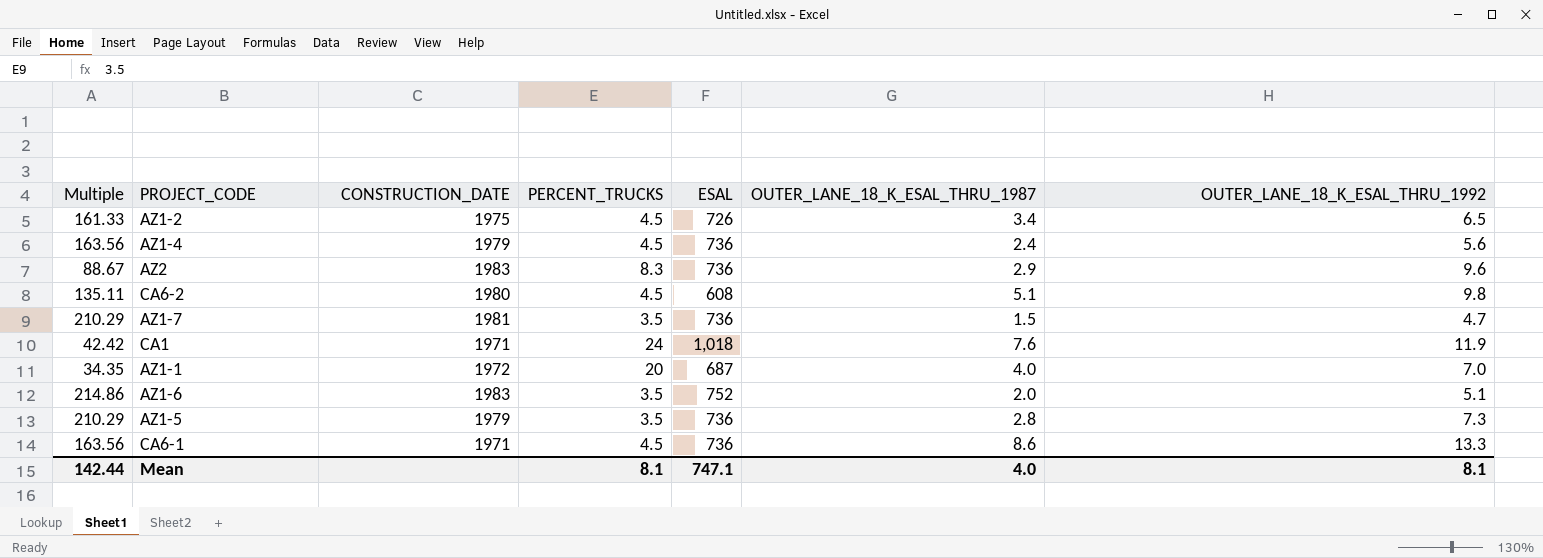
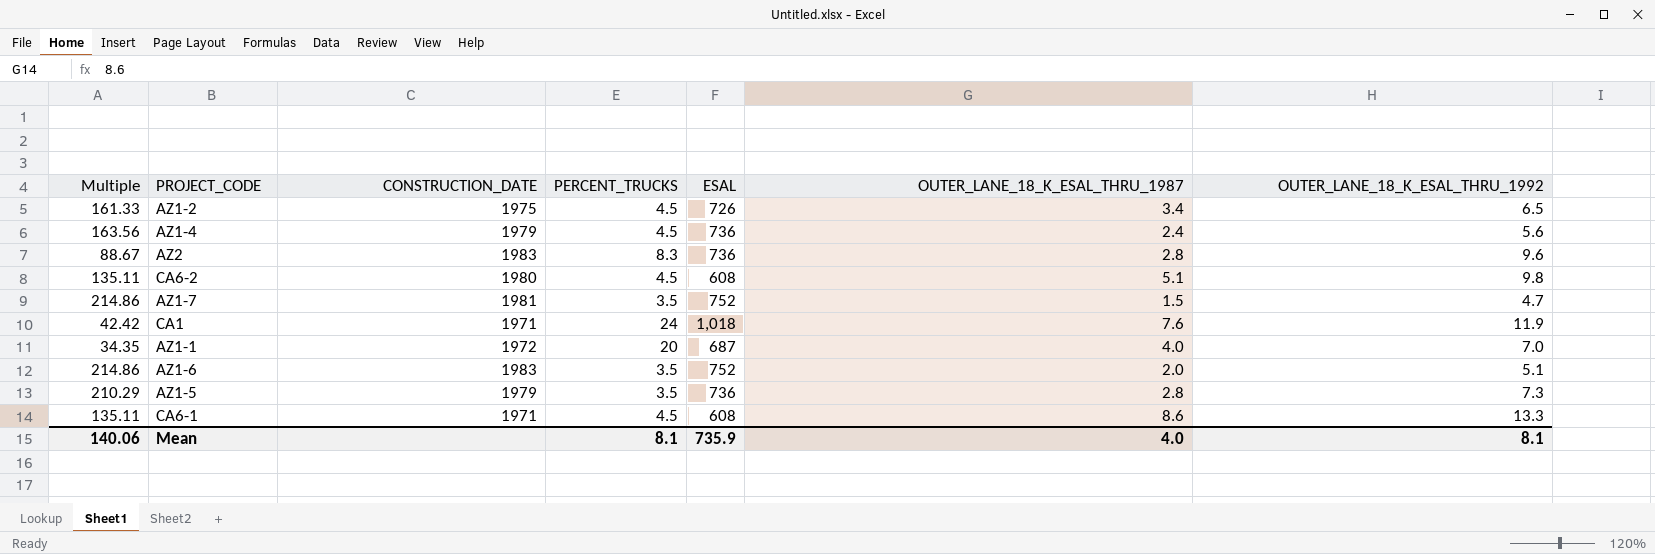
AZ2 | OUTER_LANE_18_K_ESAL_THRU_1987: 2.9 -> 2.8
AZ1-7 | Multiple: 210.29 -> 214.86
AZ1-7 | ESAL: 736 -> 752
CA6-1 | Multiple: 163.56 -> 135.11
CA6-1 | ESAL: 736 -> 608
Mean | Multiple: 142.44 -> 140.06
Mean | ESAL: 747.1 -> 735.9

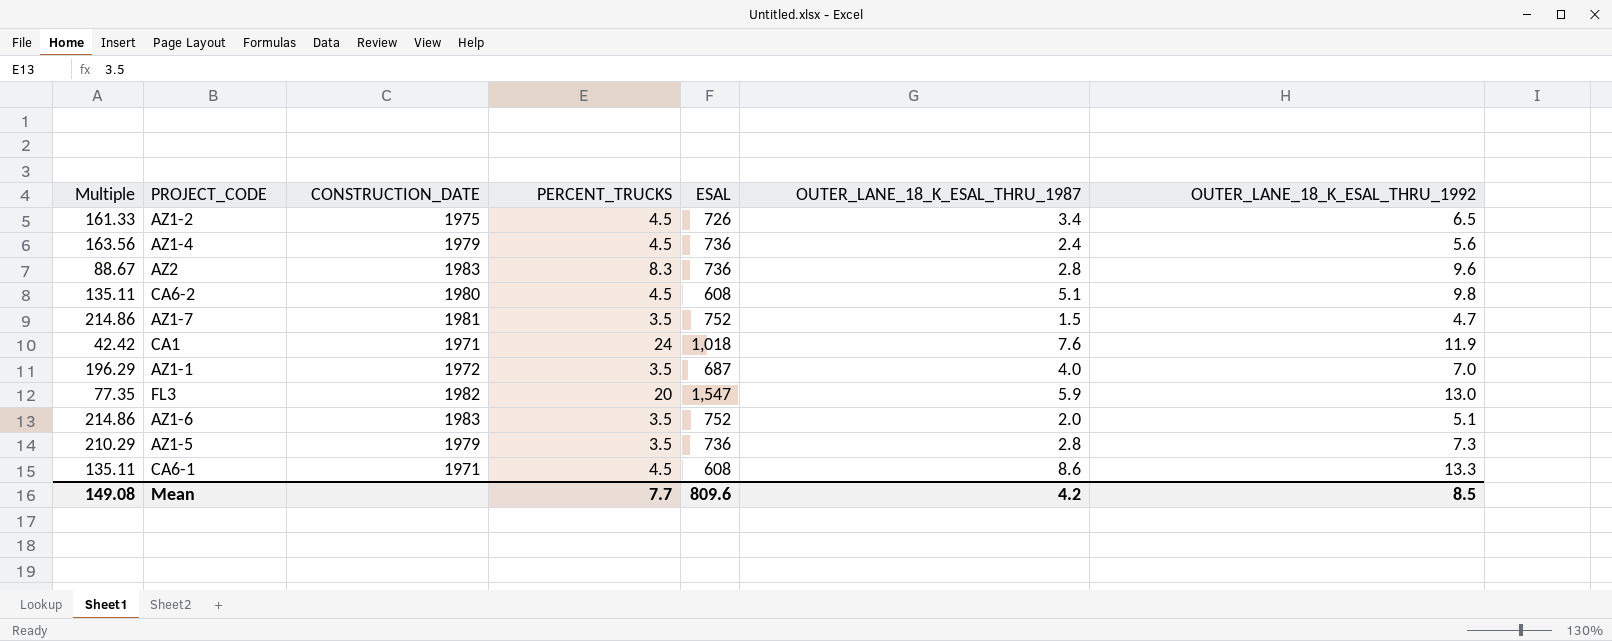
AZ1-1 | Multiple: 34.35 -> 196.29
AZ1-1 | PERCENT_TRUCKS: 20 -> 3.5
row FL3: none -> 77.35 | 1982 | 20 | 1,547 | 5.9 | 13.0
Mean | Multiple: 140.06 -> 149.08
Mean | PERCENT_TRUCKS: 8.1 -> 7.7
Mean | ESAL: 735.9 -> 809.6
Mean | OUTER_LANE_18_K_ESAL_THRU_1987: 4.0 -> 4.2
Mean | OUTER_LANE_18_K_ESAL_THRU_1992: 8.1 -> 8.5

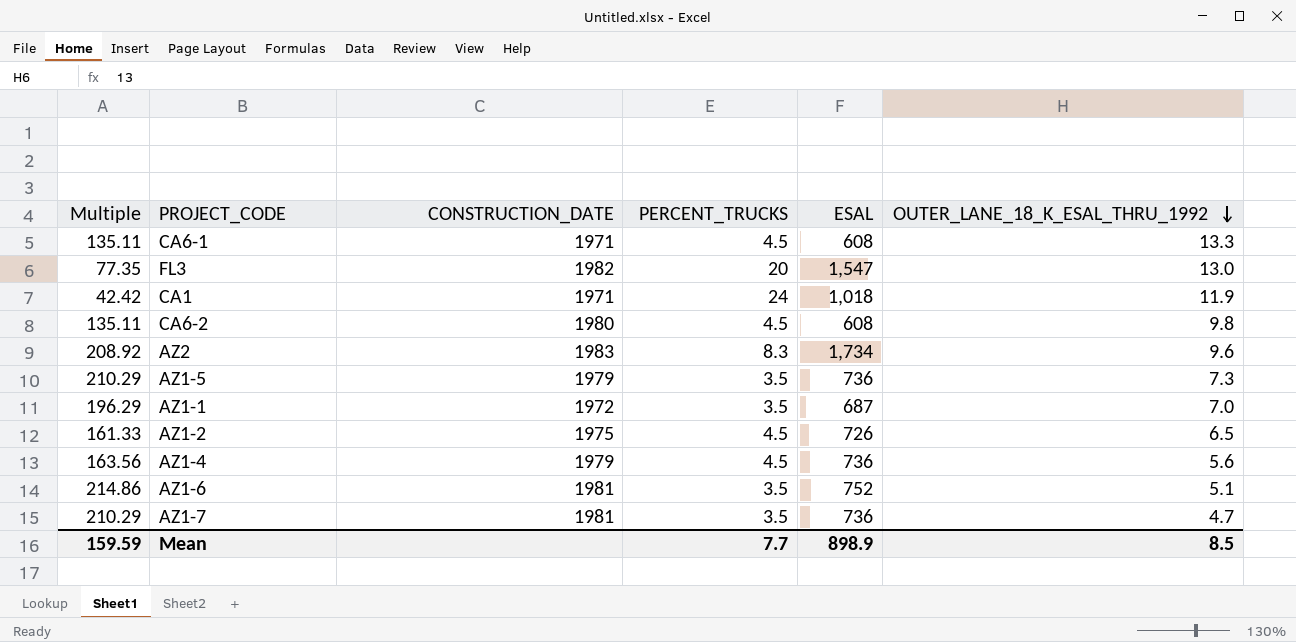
row order: none -> OUTER_LANE_18_K_ESAL_THRU_1992 descending
column OUTER_LANE_18_K_ESAL_THRU_1987 | position: 6 -> none
AZ2 | Multiple: 88.67 -> 208.92
AZ2 | ESAL: 736 -> 1,734
AZ1-6 | CONSTRUCTION_DATE: 1983 -> 1981
AZ1-7 | Multiple: 214.86 -> 210.29
AZ1-7 | ESAL: 752 -> 736
Mean | Multiple: 149.08 -> 159.59
Mean | ESAL: 809.6 -> 898.9

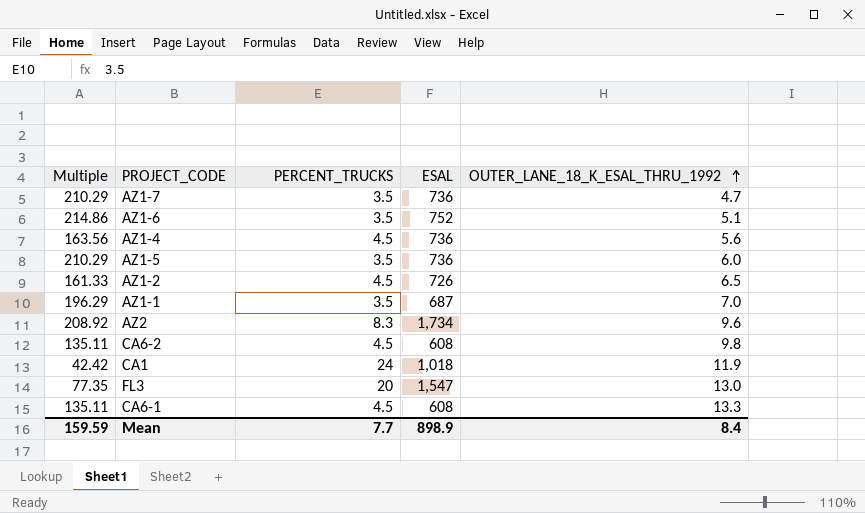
row order: OUTER_LANE_18_K_ESAL_THRU_1992 descending -> OUTER_LANE_18_K_ESAL_THRU_1992 ascending
column CONSTRUCTION_DATE | position: 3 -> none
AZ1-5 | OUTER_LANE_18_K_ESAL_THRU_1992: 7.3 -> 6.0
Mean | OUTER_LANE_18_K_ESAL_THRU_1992: 8.5 -> 8.4

